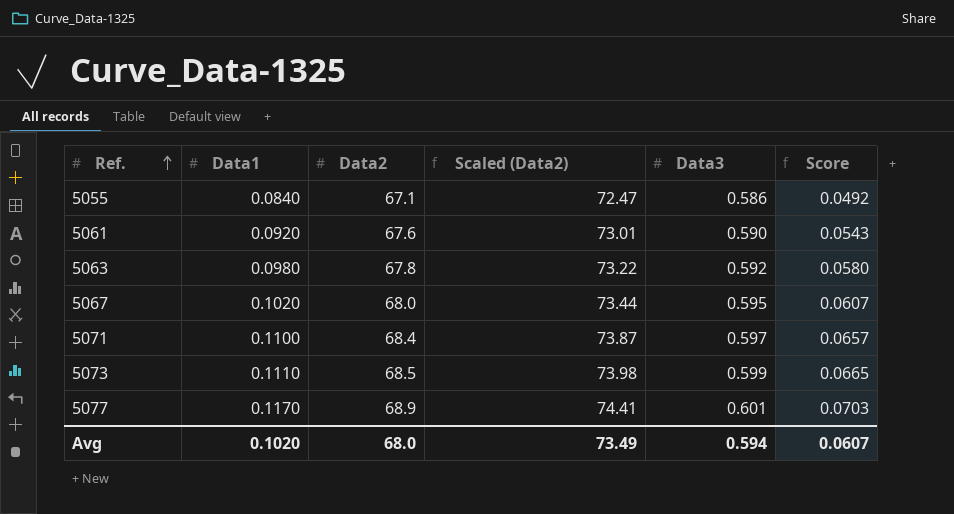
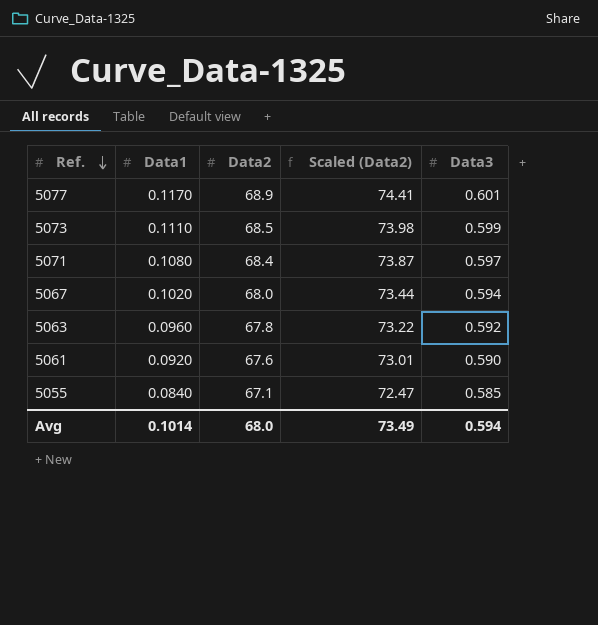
row order: Ref. ascending -> Ref. descending
column Score | formula: [Data1] * [Data3] -> none
5071 | Data1: 0.1100 -> 0.1080
5067 | Data3: 0.595 -> 0.594
5063 | Data1: 0.0980 -> 0.0960
5055 | Data3: 0.586 -> 0.585
Avg | Data1: 0.1020 -> 0.1014

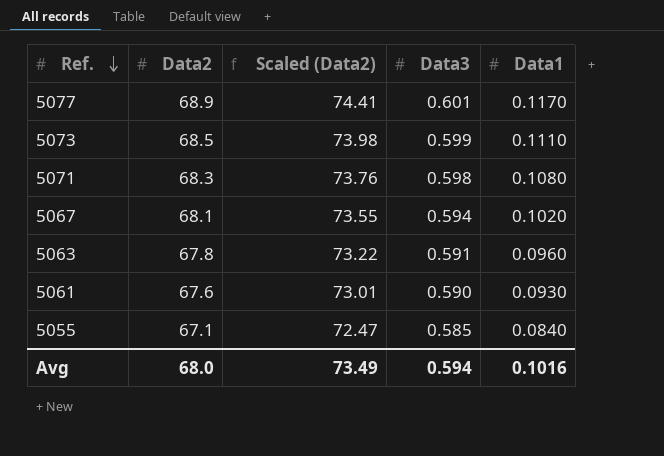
column Data1 | position: 2 -> 5
5071 | Data2: 68.4 -> 68.3
5071 | Scaled (Data2): 73.87 -> 73.76
5071 | Data3: 0.597 -> 0.598
5067 | Data2: 68.0 -> 68.1
5067 | Scaled (Data2): 73.44 -> 73.55
5063 | Data3: 0.592 -> 0.591
5061 | Data1: 0.0920 -> 0.0930
Avg | Data1: 0.1014 -> 0.1016

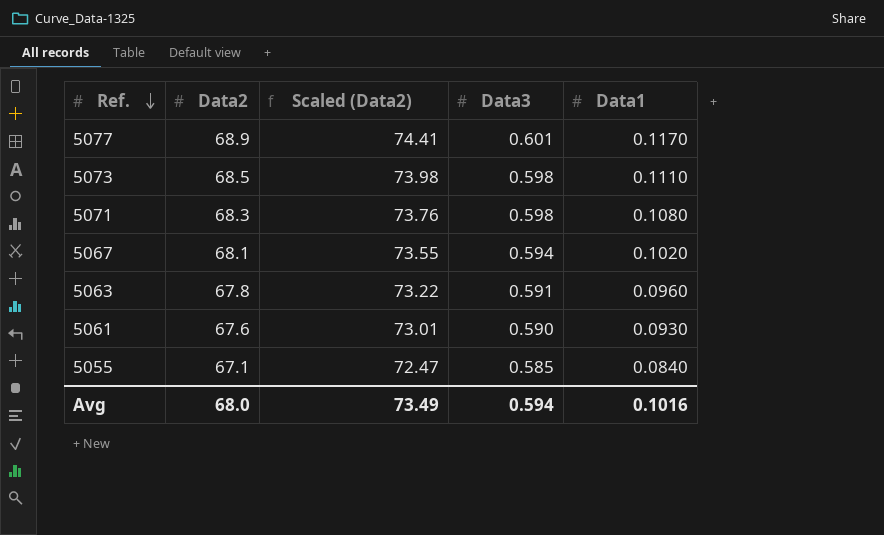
5073 | Data3: 0.599 -> 0.598

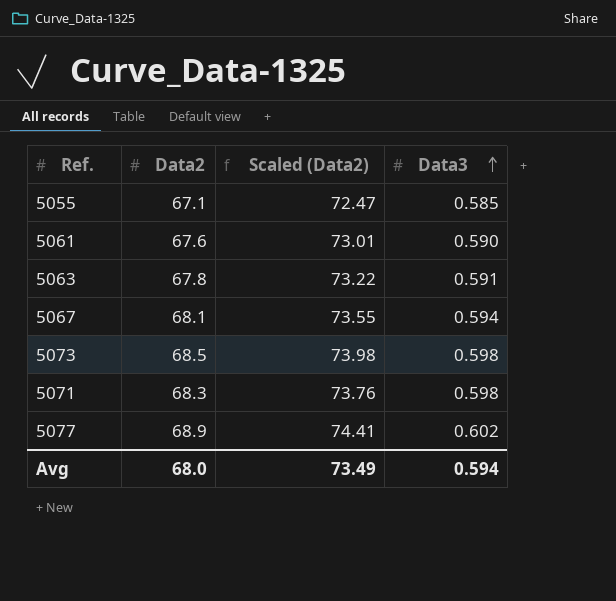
row order: Ref. descending -> Data3 ascending
column Data1 | position: 5 -> none
5077 | Data3: 0.601 -> 0.602

